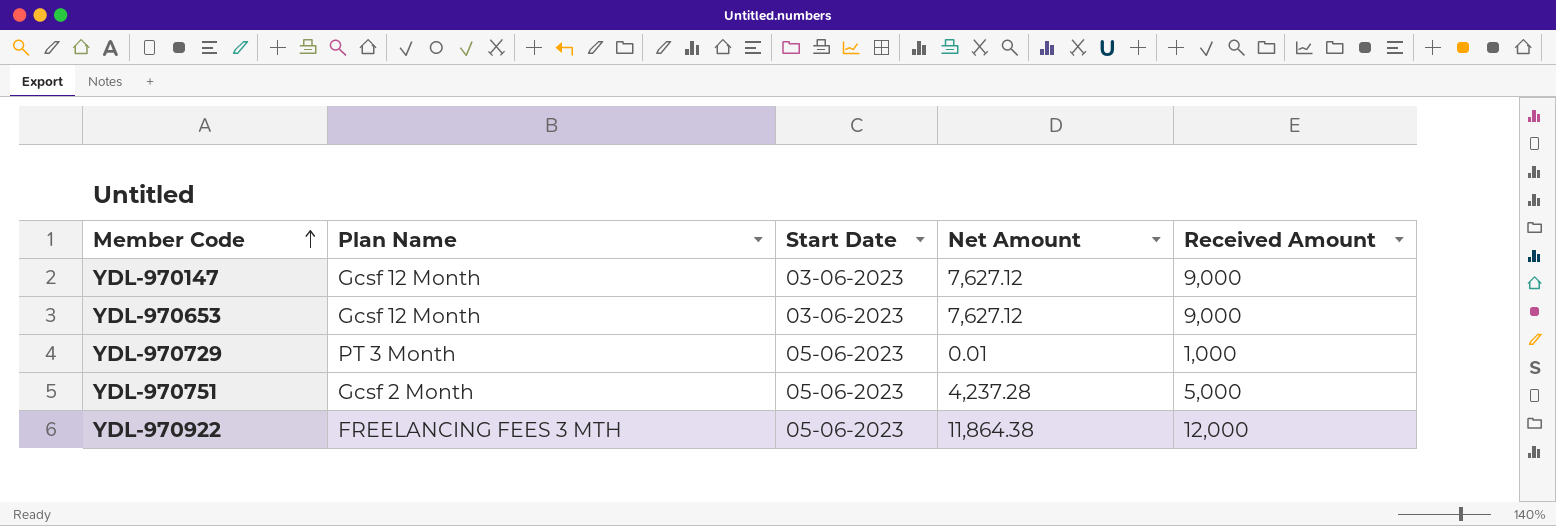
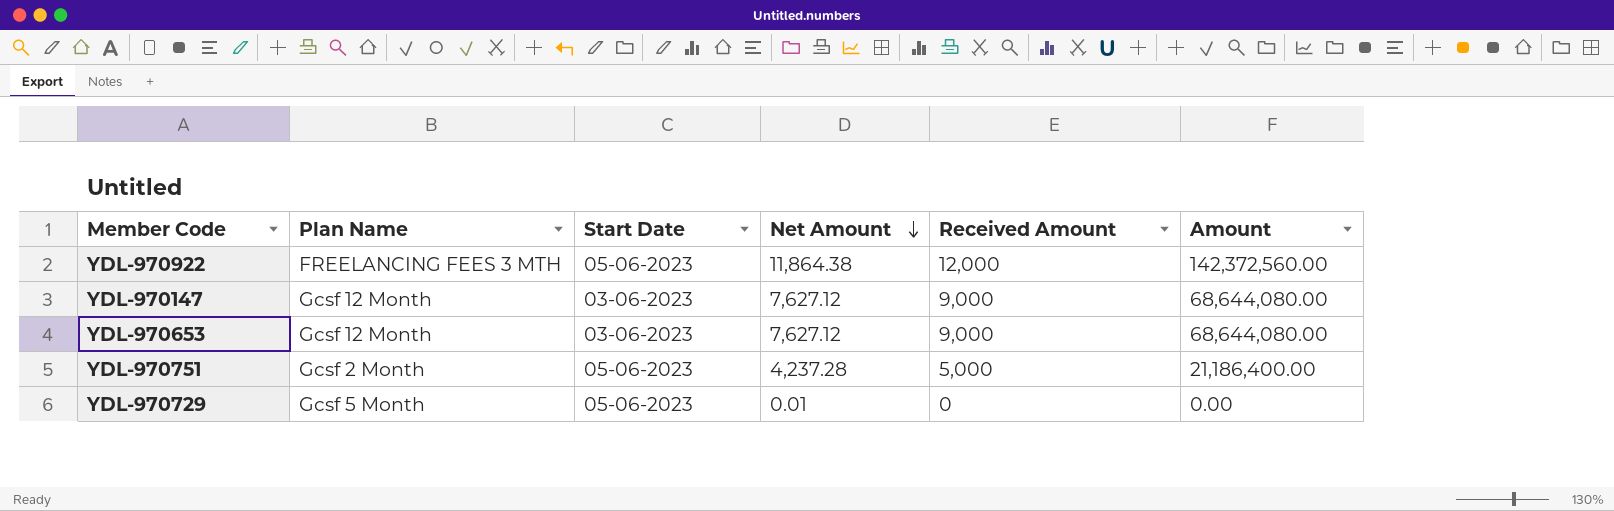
row order: Member Code ascending -> Net Amount descending
column Amount | formula: none -> [Net Amount] * [Received Amount]
YDL-970729 | Plan Name: PT 3 Month -> Gcsf 5 Month
YDL-970729 | Received Amount: 1,000 -> 0

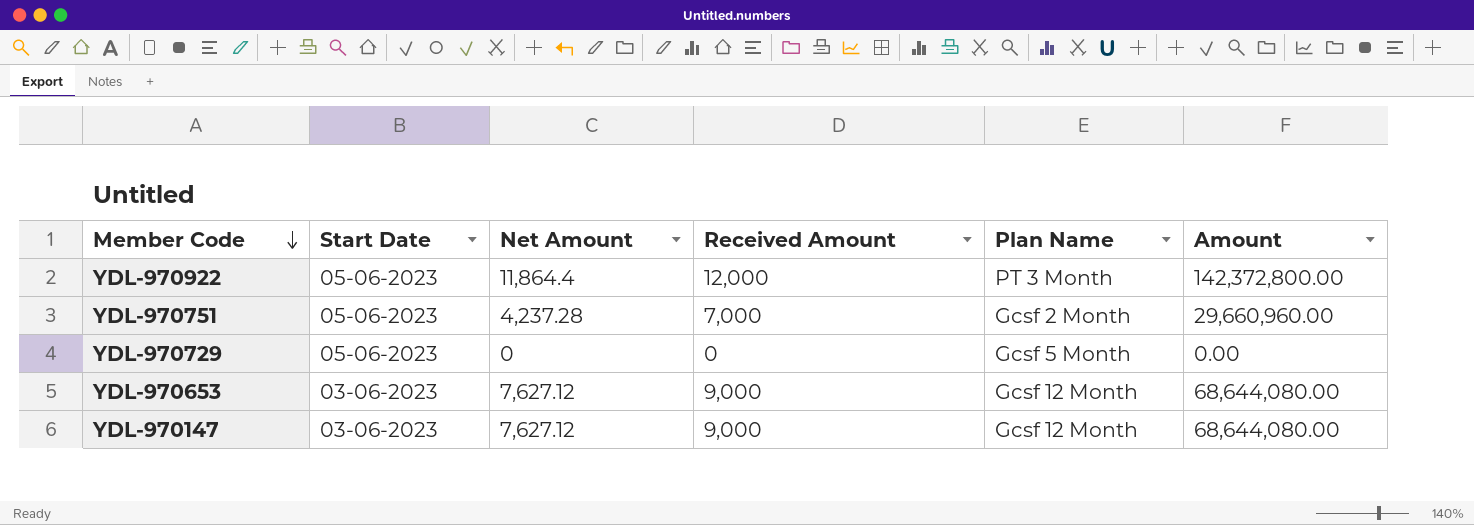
row order: Net Amount descending -> Member Code descending
column Plan Name | position: 2 -> 5
YDL-970922 | Net Amount: 11,864.38 -> 11,864.4
YDL-970922 | Plan Name: FREELANCING FEES 3 MTH -> PT 3 Month
YDL-970922 | Amount: 142,372,560.00 -> 142,372,800.00
YDL-970751 | Received Amount: 5,000 -> 7,000
YDL-970751 | Amount: 21,186,400.00 -> 29,660,960.00
YDL-970729 | Net Amount: 0.01 -> 0

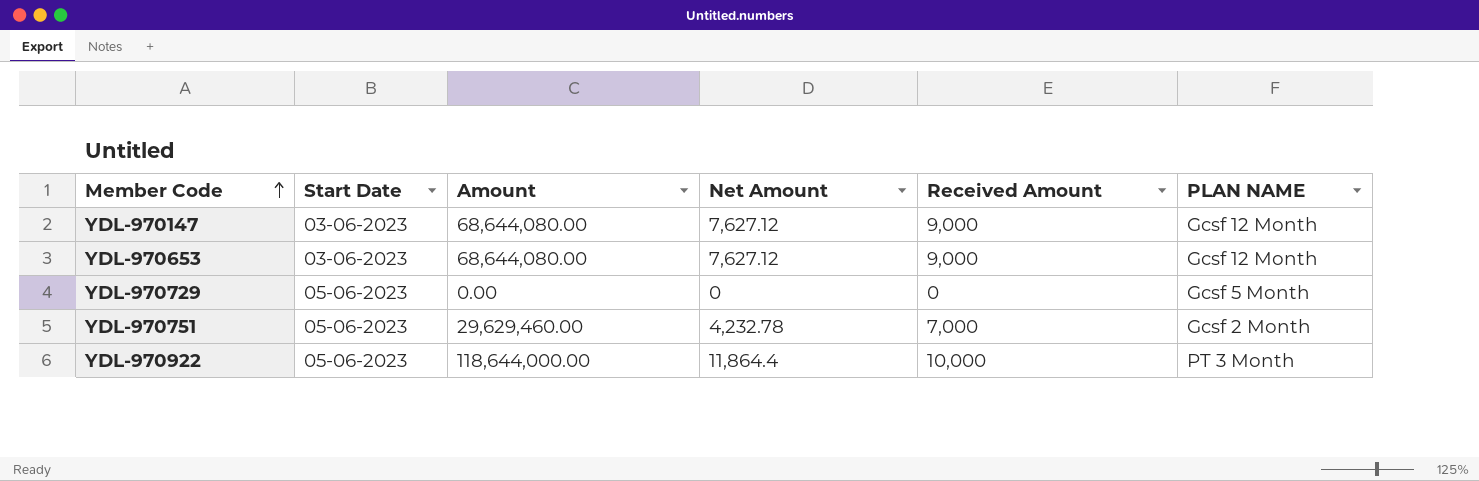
row order: Member Code descending -> Member Code ascending
column Amount | position: 6 -> 3
column name: Plan Name -> PLAN NAME
YDL-970751 | Amount: 29,660,960.00 -> 29,629,460.00
YDL-970751 | Net Amount: 4,237.28 -> 4,232.78
YDL-970922 | Amount: 142,372,800.00 -> 118,644,000.00
YDL-970922 | Received Amount: 12,000 -> 10,000

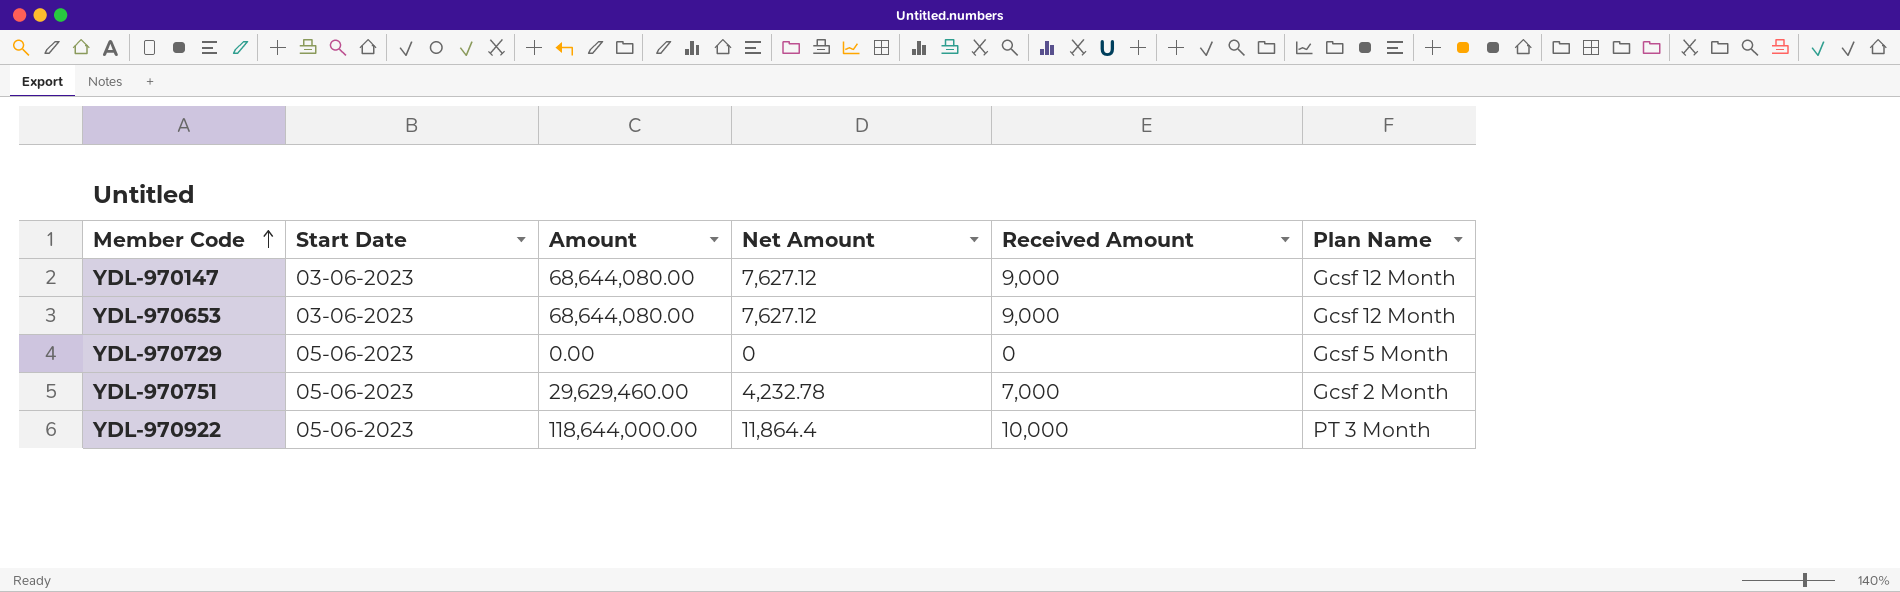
column name: PLAN NAME -> Plan Name

